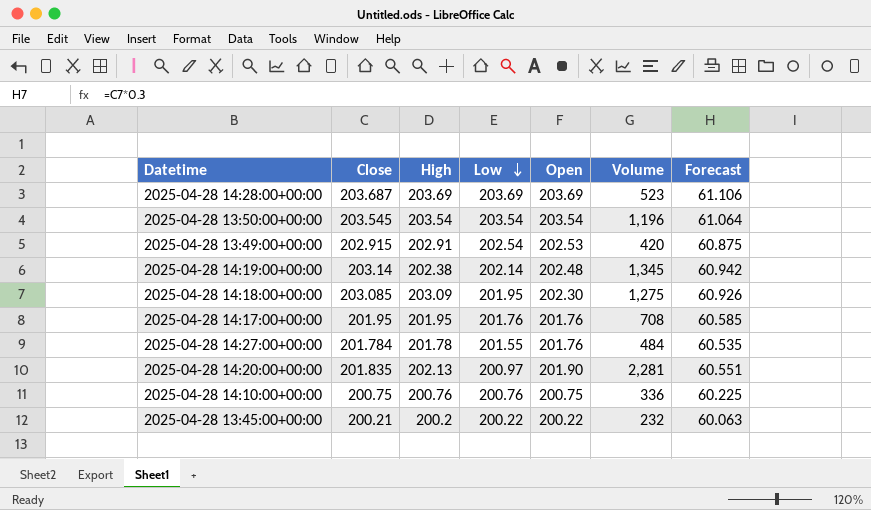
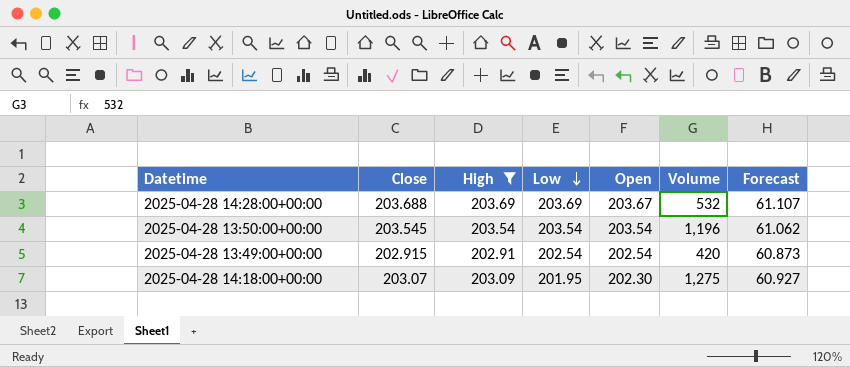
filter: none -> High >= 202.91
column Forecast | formula: [Close] * 0.3 -> [High] * 0.3
2025-04-28 14:28:00+00:00 | Close: 203.687 -> 203.688
2025-04-28 14:28:00+00:00 | Open: 203.69 -> 203.67
2025-04-28 14:28:00+00:00 | Volume: 523 -> 532
2025-04-28 13:49:00+00:00 | Open: 202.53 -> 202.54
2025-04-28 14:18:00+00:00 | Close: 203.085 -> 203.07

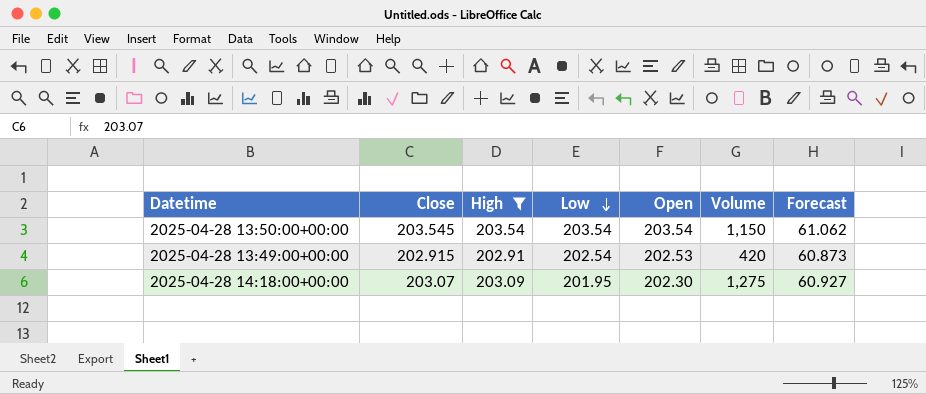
row 2025-04-28 14:28:00+00:00: 203.688 | 203.69 | 203.69 | 203.67 | 532 | 61.107 -> none
2025-04-28 13:50:00+00:00 | Volume: 1,196 -> 1,150
2025-04-28 13:49:00+00:00 | Open: 202.54 -> 202.53

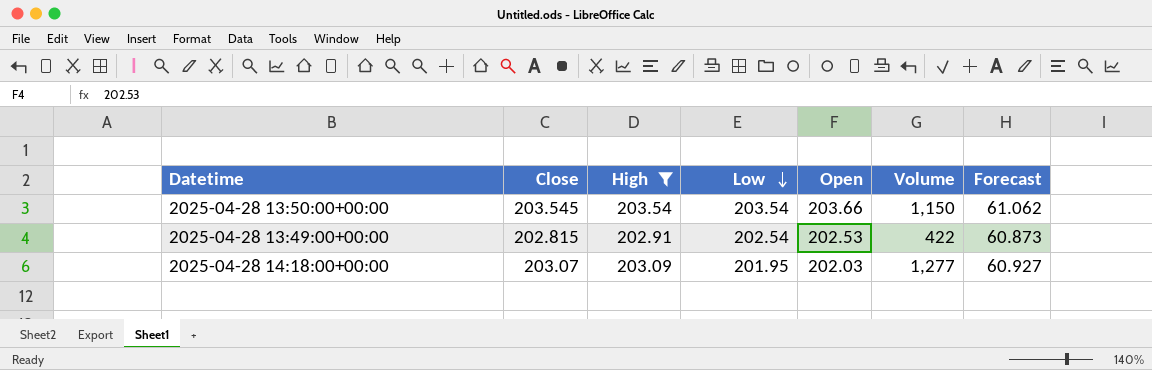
2025-04-28 13:50:00+00:00 | Open: 203.54 -> 203.66
2025-04-28 13:49:00+00:00 | Close: 202.915 -> 202.815
2025-04-28 13:49:00+00:00 | Volume: 420 -> 422
2025-04-28 14:18:00+00:00 | Open: 202.30 -> 202.03
2025-04-28 14:18:00+00:00 | Volume: 1,275 -> 1,277

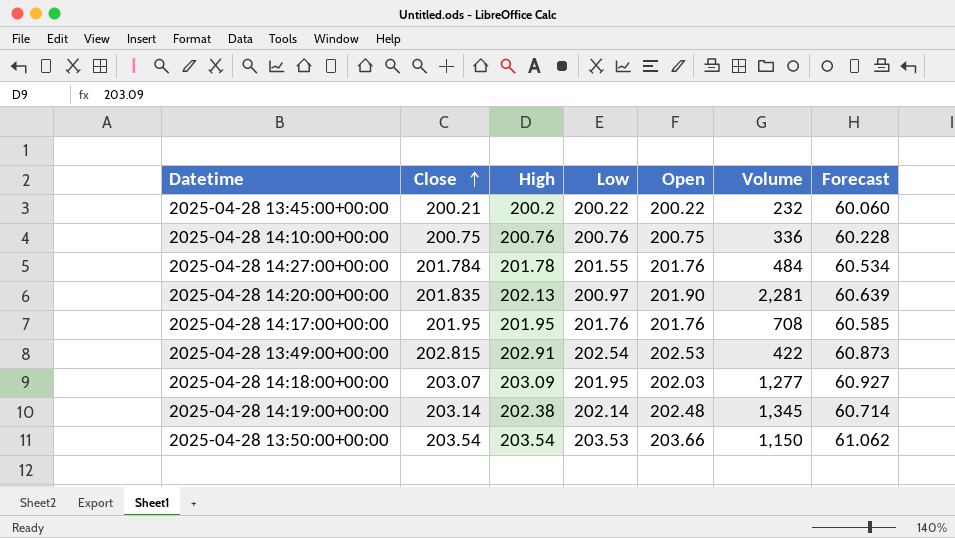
filter: High >= 202.91 -> none
row order: Low descending -> Close ascending
2025-04-28 13:50:00+00:00 | Close: 203.545 -> 203.54
2025-04-28 13:50:00+00:00 | Low: 203.54 -> 203.53

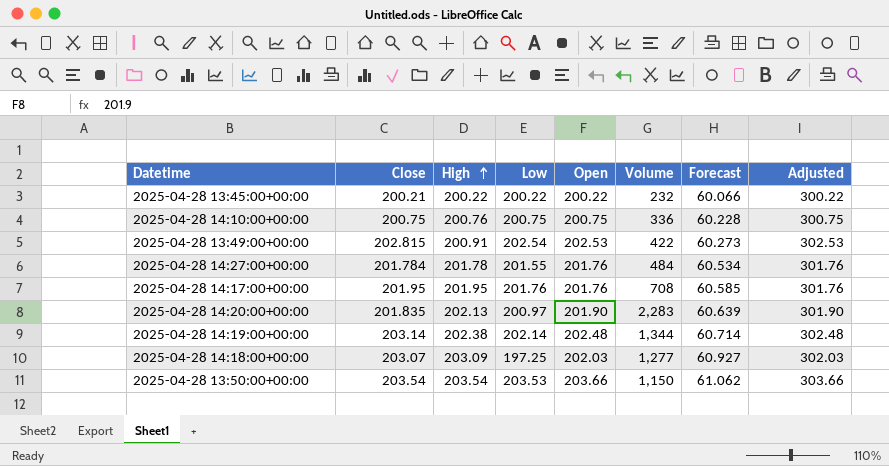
row order: Close ascending -> High ascending
column Adjusted | formula: none -> [Open] + 100
2025-04-28 13:45:00+00:00 | High: 200.2 -> 200.22
2025-04-28 13:45:00+00:00 | Forecast: 60.060 -> 60.066
2025-04-28 14:10:00+00:00 | Low: 200.76 -> 200.75
2025-04-28 13:49:00+00:00 | High: 202.91 -> 200.91
2025-04-28 13:49:00+00:00 | Forecast: 60.873 -> 60.273
2025-04-28 14:20:00+00:00 | Volume: 2,281 -> 2,283
2025-04-28 14:19:00+00:00 | Volume: 1,345 -> 1,344
2025-04-28 14:18:00+00:00 | Low: 201.95 -> 197.25

